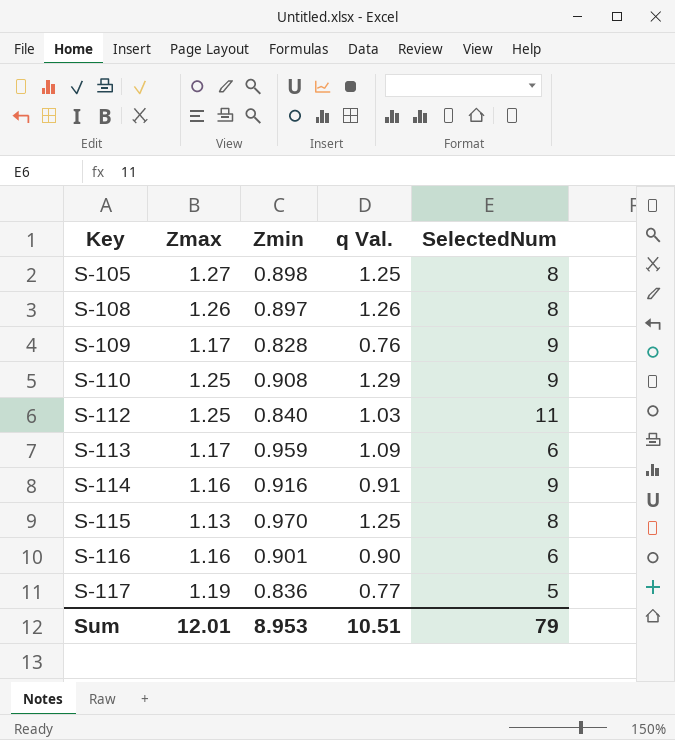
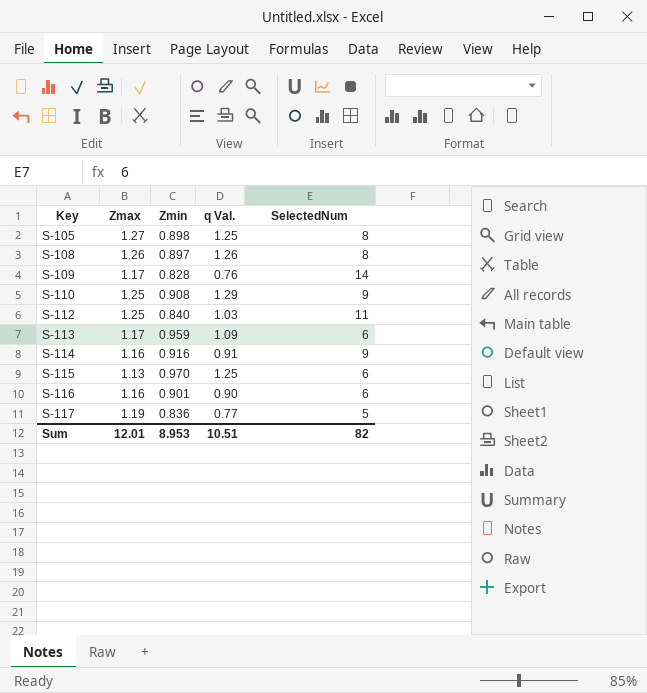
S-109 | SelectedNum: 9 -> 14
S-115 | SelectedNum: 8 -> 6
Sum | SelectedNum: 79 -> 82

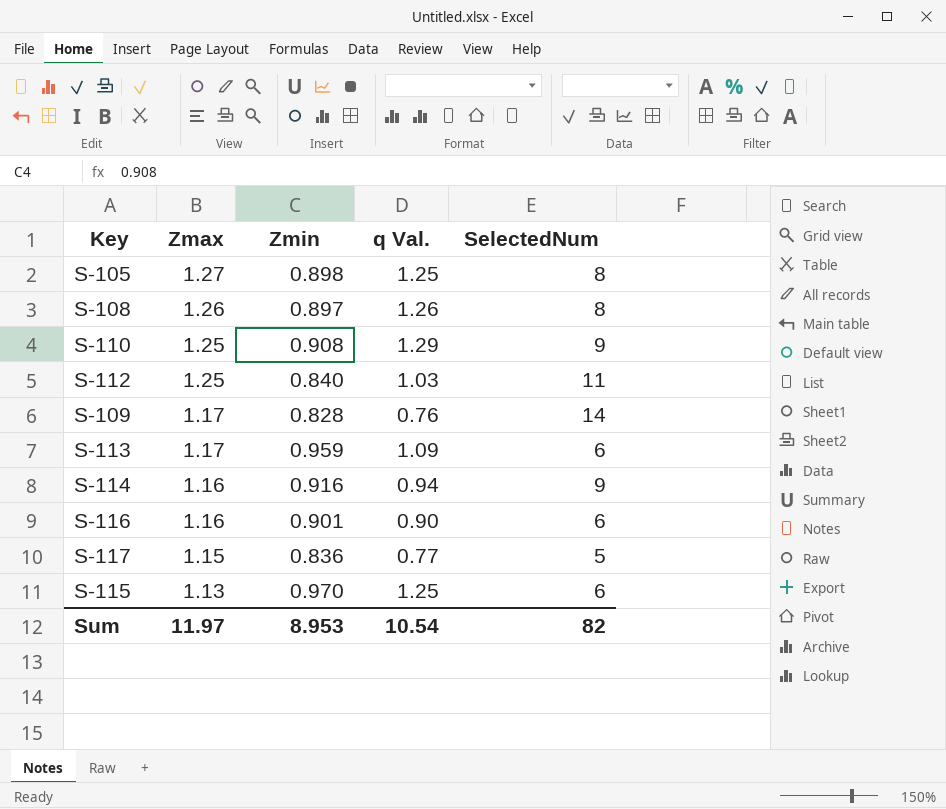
row order: Key ascending -> Zmax descending
S-114 | q Val.: 0.91 -> 0.94
S-117 | Zmax: 1.19 -> 1.15
Sum | Zmax: 12.01 -> 11.97
Sum | q Val.: 10.51 -> 10.54

